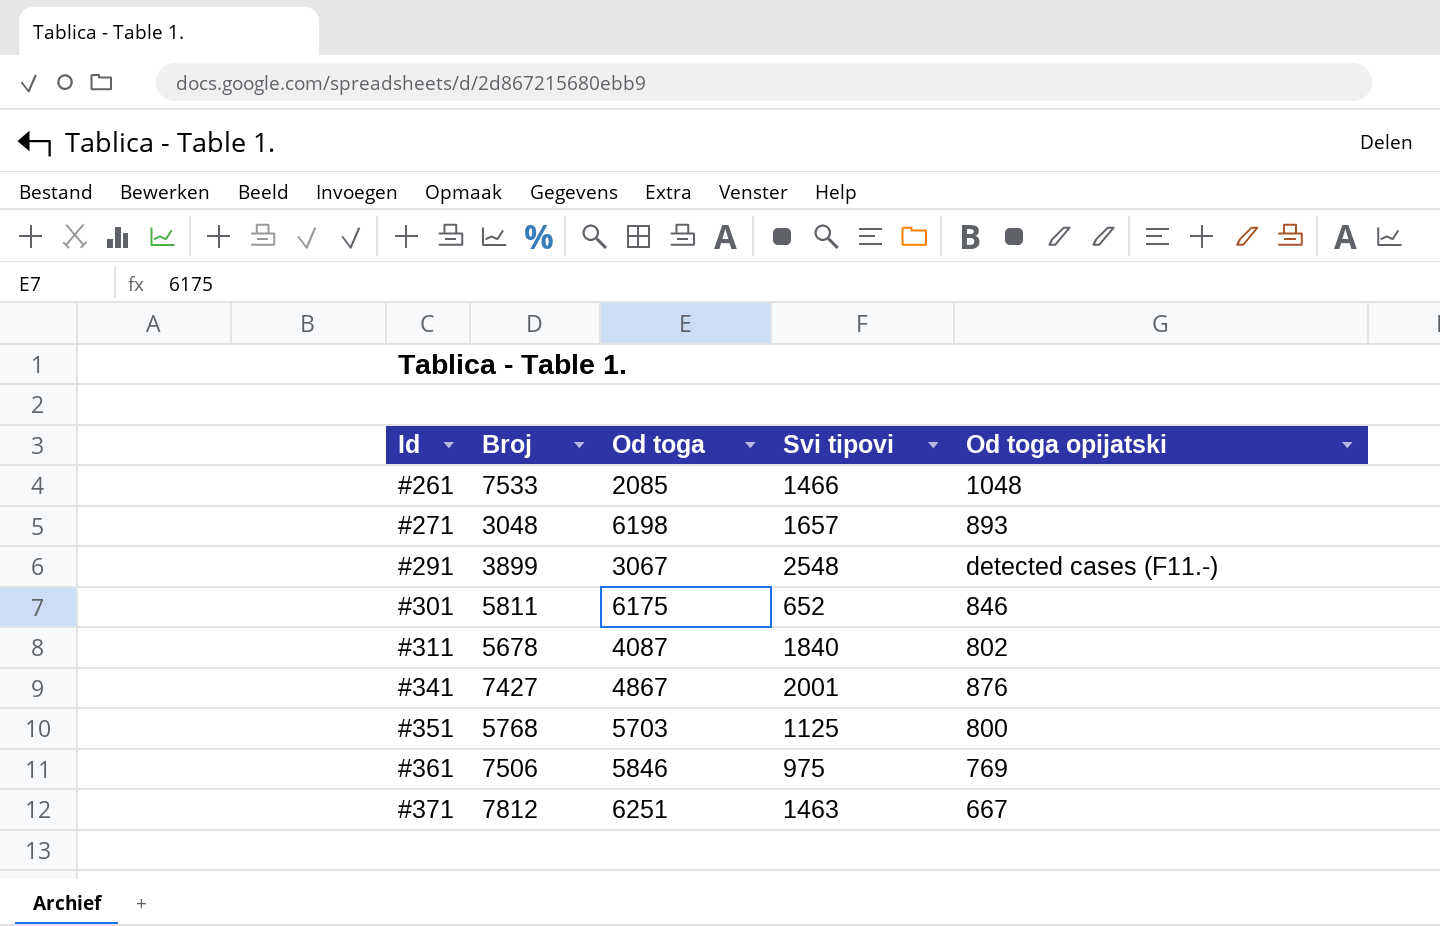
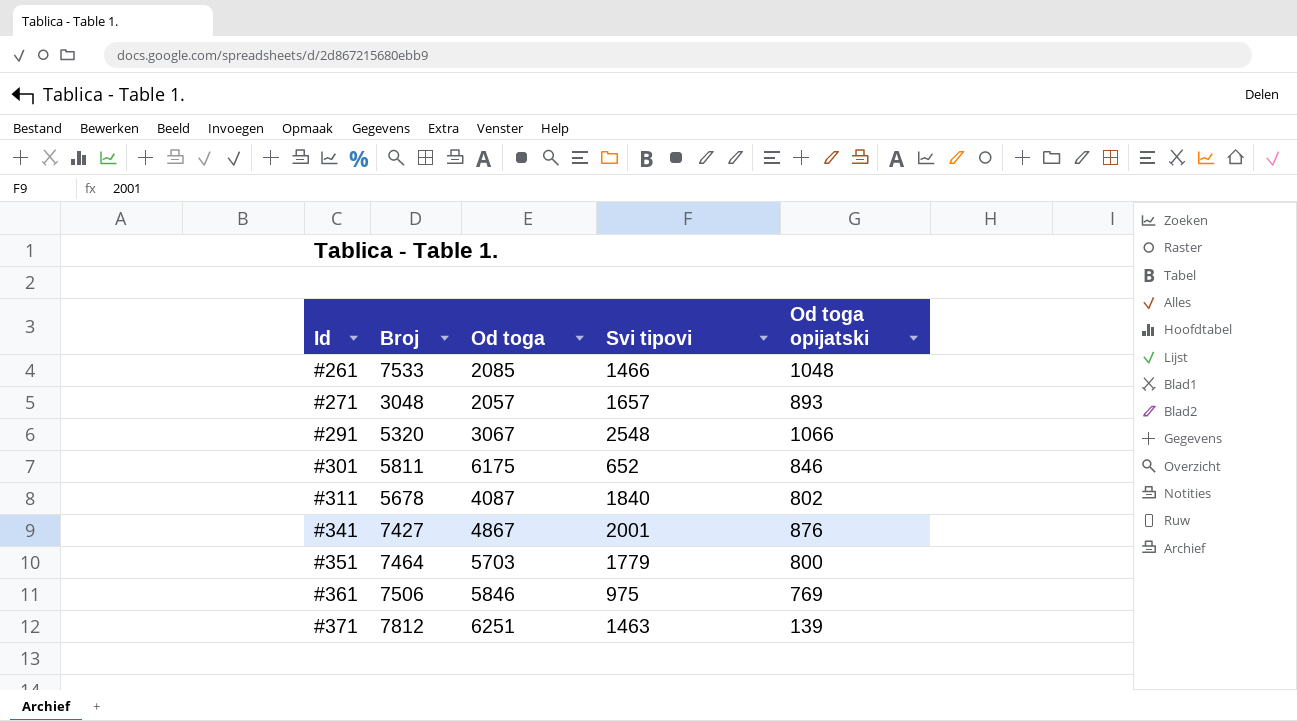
#271 | Od toga: 6198 -> 2057
#291 | Broj: 3899 -> 5320
#291 | Od toga opijatski: detected cases (F11.-) -> 1066
#351 | Broj: 5768 -> 7464
#351 | Svi tipovi: 1125 -> 1779
#371 | Od toga opijatski: 667 -> 139

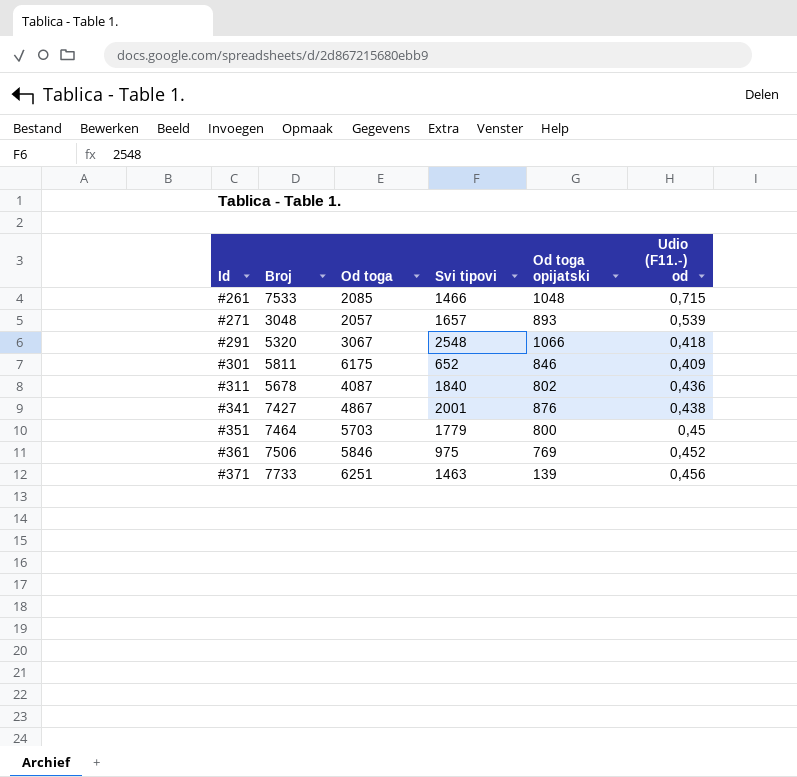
column Udio (F11.-) od | position: none -> 6
#371 | Broj: 7812 -> 7733

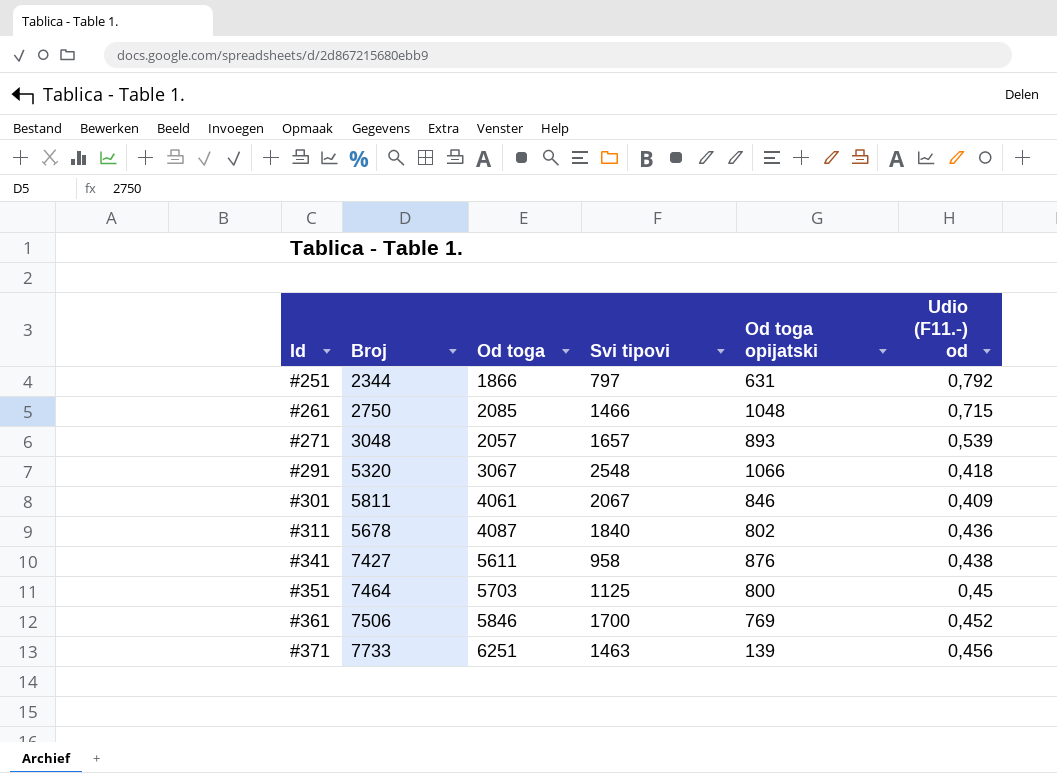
row #251: none -> 2344 | 1866 | 797 | 631 | 0,792
#261 | Broj: 7533 -> 2750
#301 | Od toga: 6175 -> 4061
#301 | Svi tipovi: 652 -> 2067
#341 | Od toga: 4867 -> 5611
#341 | Svi tipovi: 2001 -> 958
#351 | Svi tipovi: 1779 -> 1125
#361 | Svi tipovi: 975 -> 1700

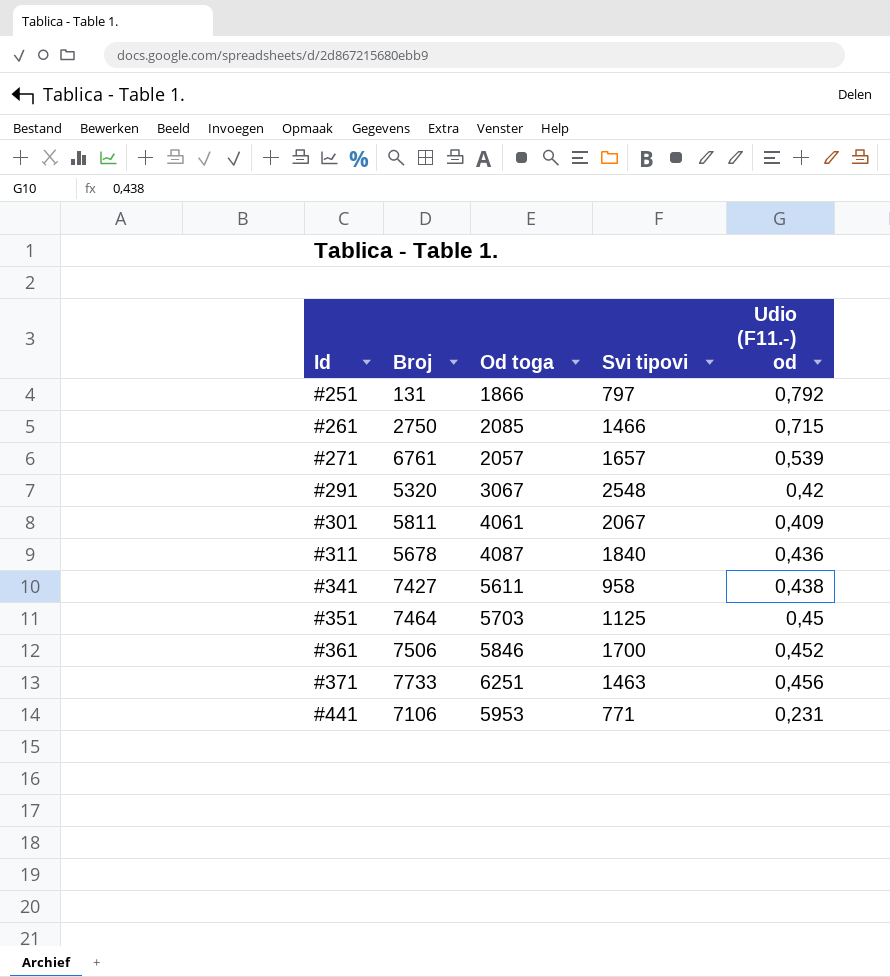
column Od toga opijatski | position: 5 -> none
#251 | Broj: 2344 -> 131
#271 | Broj: 3048 -> 6761
#291 | Udio (F11.-) od: 0,418 -> 0,42
row #441: none -> 7106 | 5953 | 771 | 0,231

